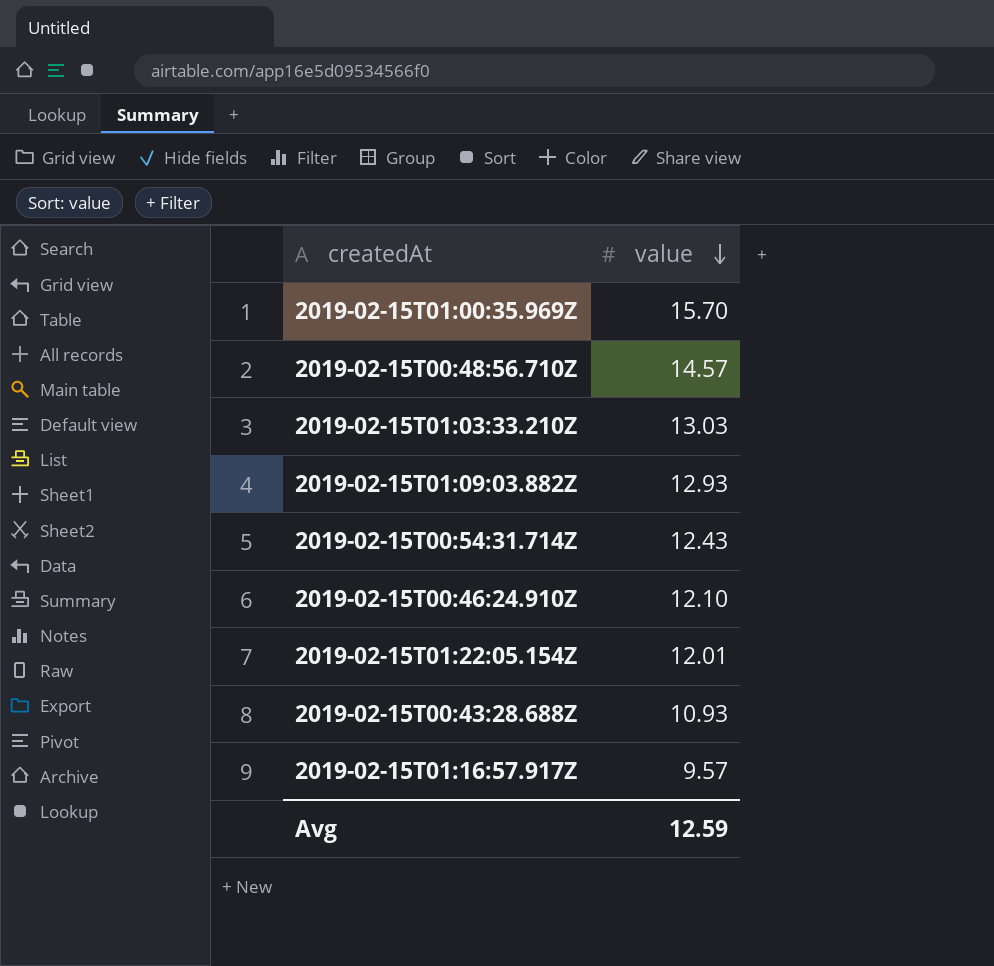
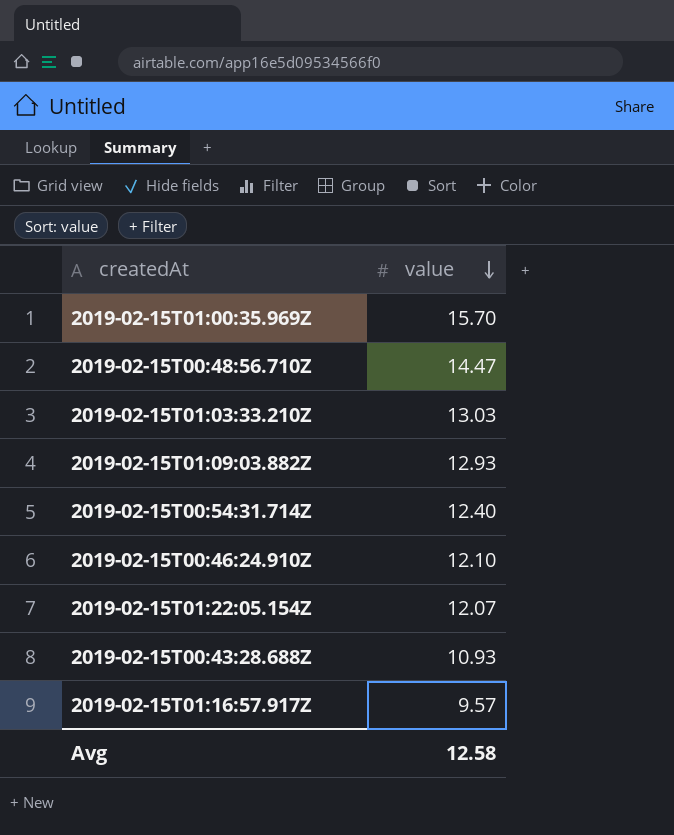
2019-02-15T00:48:56.710Z | value: 14.57 -> 14.47
2019-02-15T00:54:31.714Z | value: 12.43 -> 12.40
2019-02-15T01:22:05.154Z | value: 12.01 -> 12.07
Avg | value: 12.59 -> 12.58

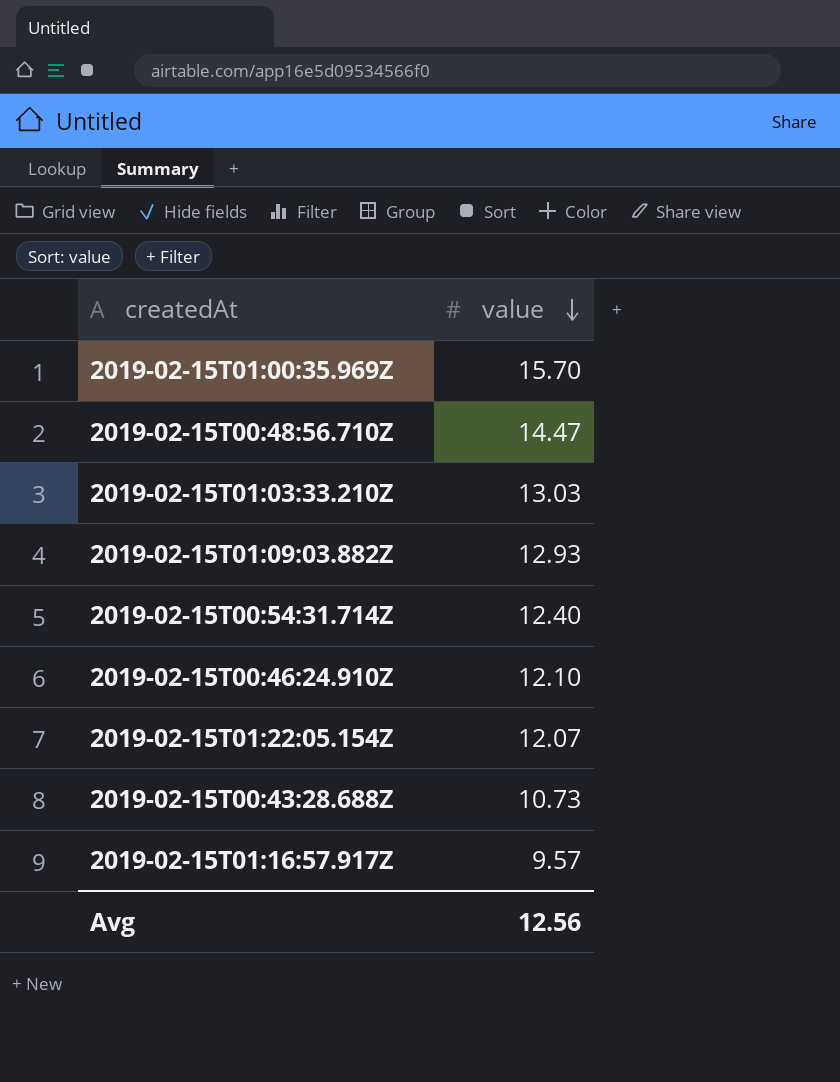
2019-02-15T00:43:28.688Z | value: 10.93 -> 10.73
Avg | value: 12.58 -> 12.56

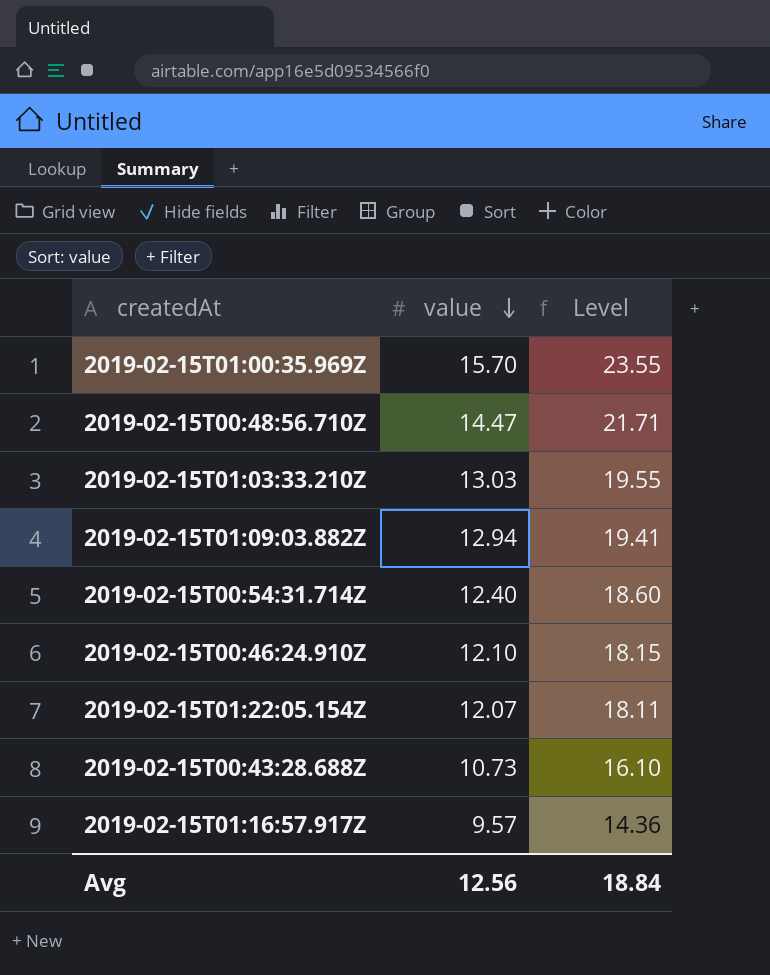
column Level | formula: none -> [value] * 1.5
2019-02-15T01:09:03.882Z | value: 12.93 -> 12.94

